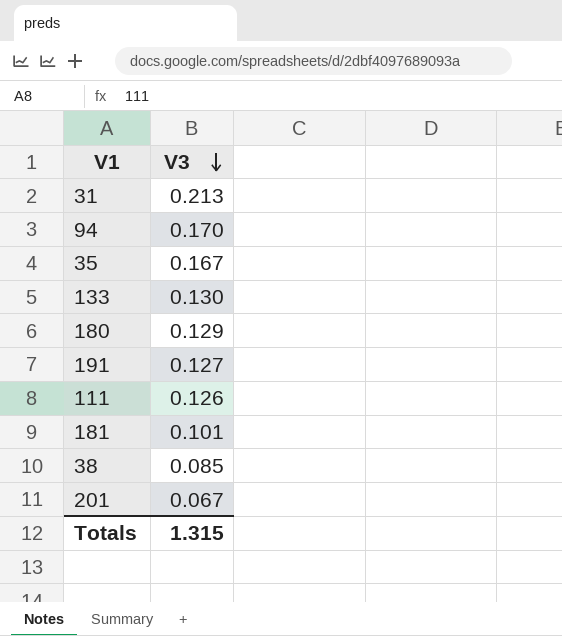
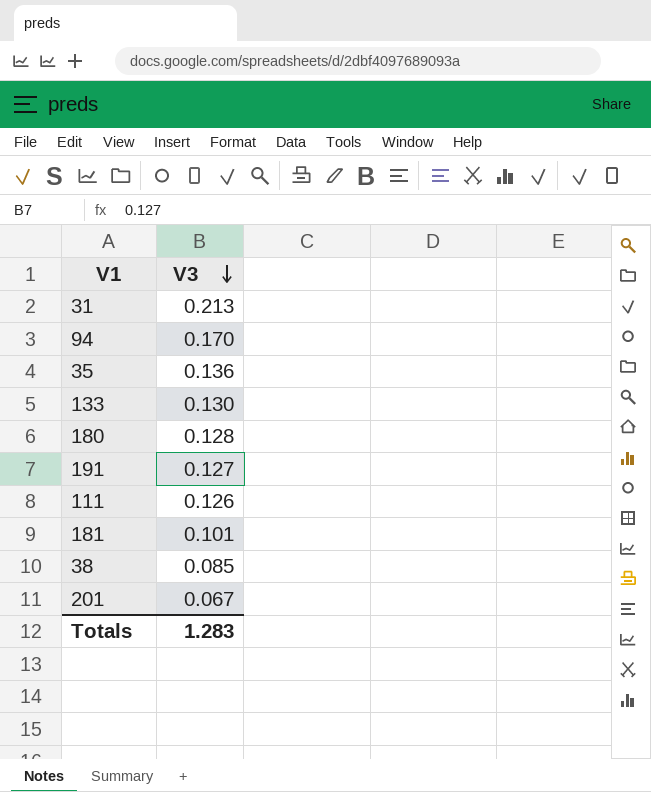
35 | V3: 0.167 -> 0.136
180 | V3: 0.129 -> 0.128
Totals | V3: 1.315 -> 1.283

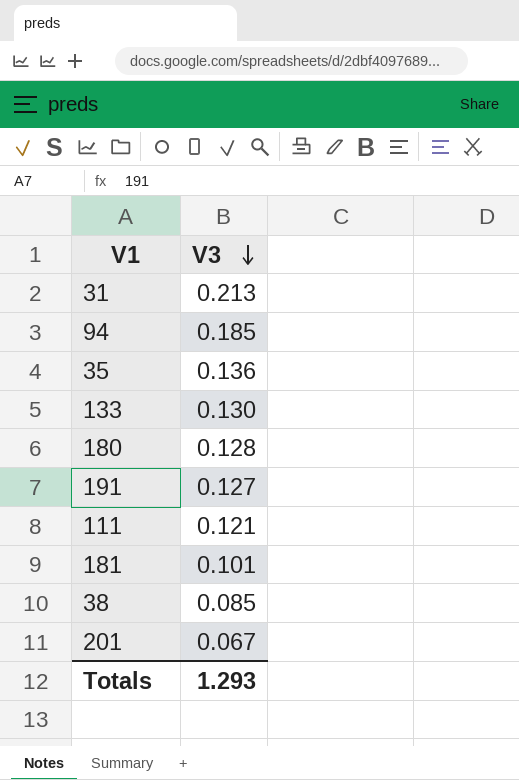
94 | V3: 0.170 -> 0.185
111 | V3: 0.126 -> 0.121
Totals | V3: 1.283 -> 1.293

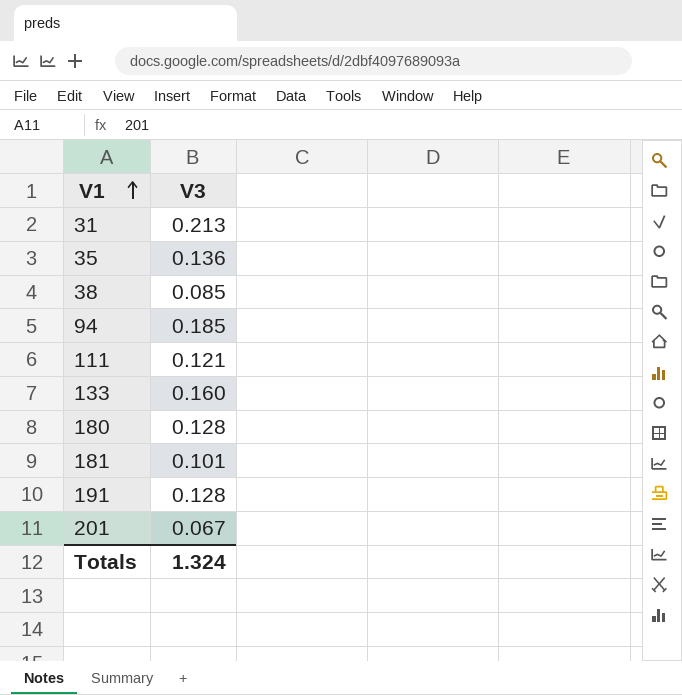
row order: V3 descending -> V1 ascending
133 | V3: 0.130 -> 0.160
191 | V3: 0.127 -> 0.128
Totals | V3: 1.293 -> 1.324

